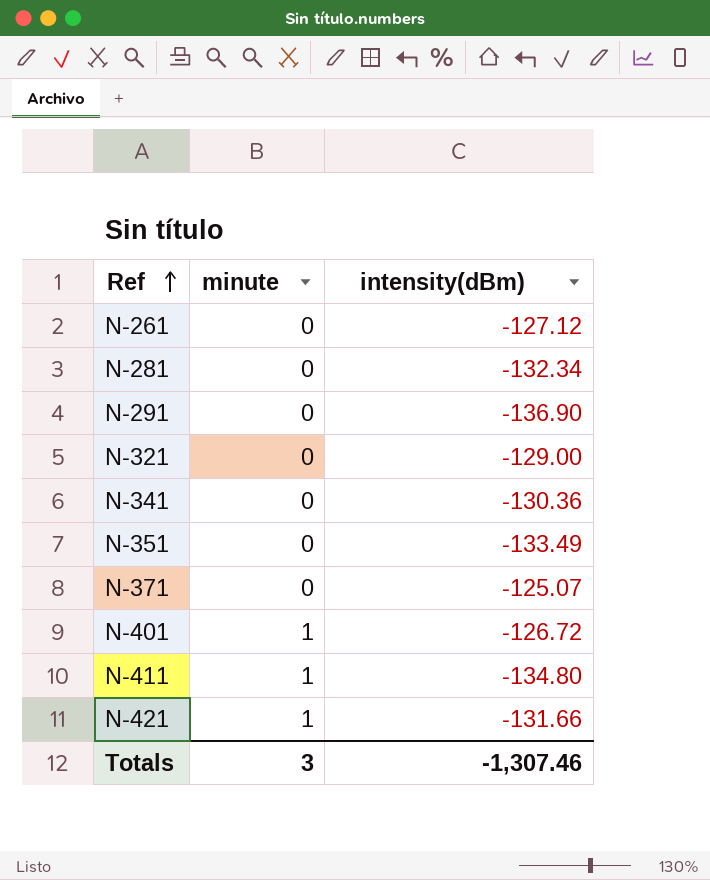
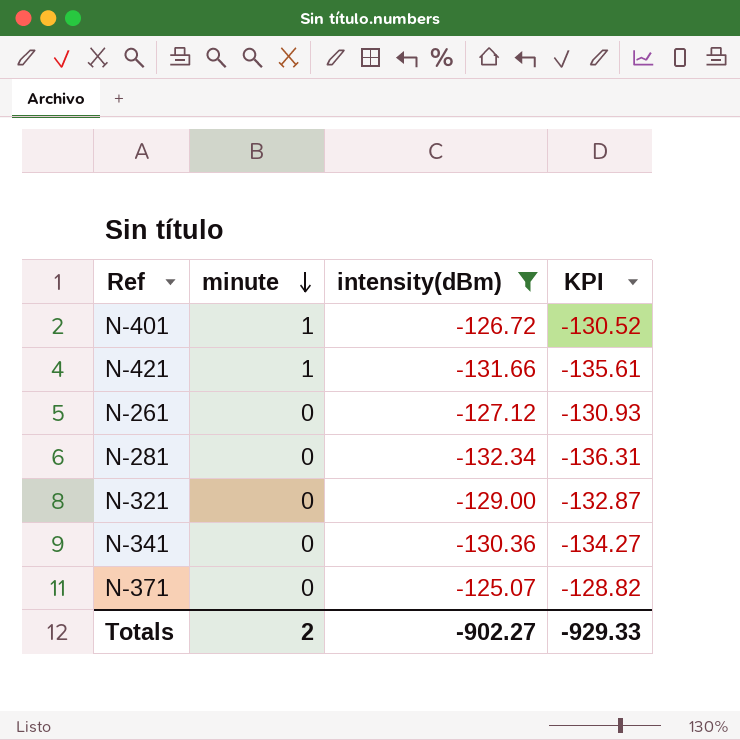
filter: none -> intensity(dBm) >= -132.34
row order: Ref ascending -> minute descending
column KPI | formula: none -> [intensity(dBm)] * 1.03
Totals | minute: 3 -> 2
Totals | intensity(dBm): -1,307.46 -> -902.27

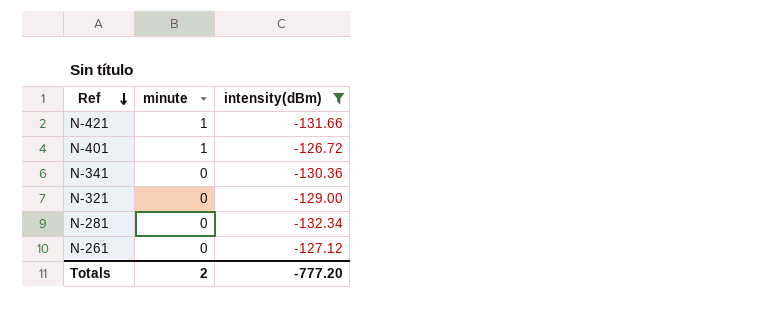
row order: minute descending -> Ref descending
column KPI | formula: [intensity(dBm)] * 1.03 -> none
row N-371: 0 | -125.07 | -128.82 -> none
Totals | intensity(dBm): -902.27 -> -777.20

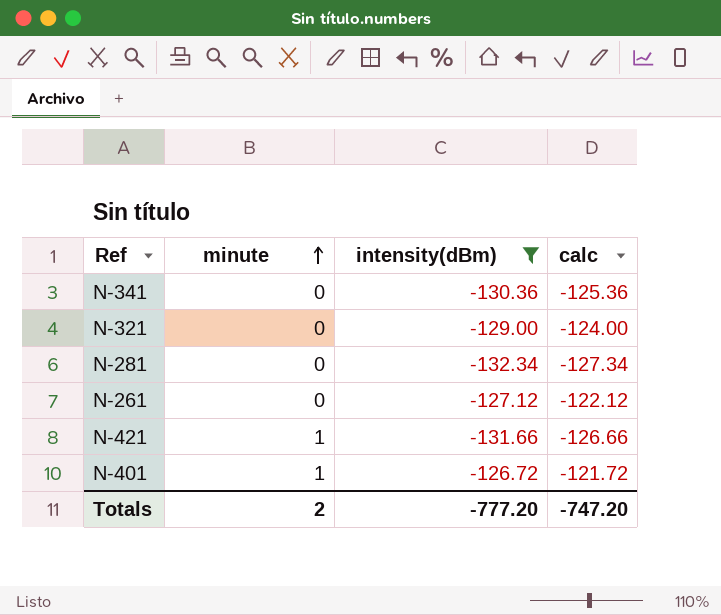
row order: Ref descending -> minute ascending
column calc | formula: none -> [intensity(dBm)] + 5

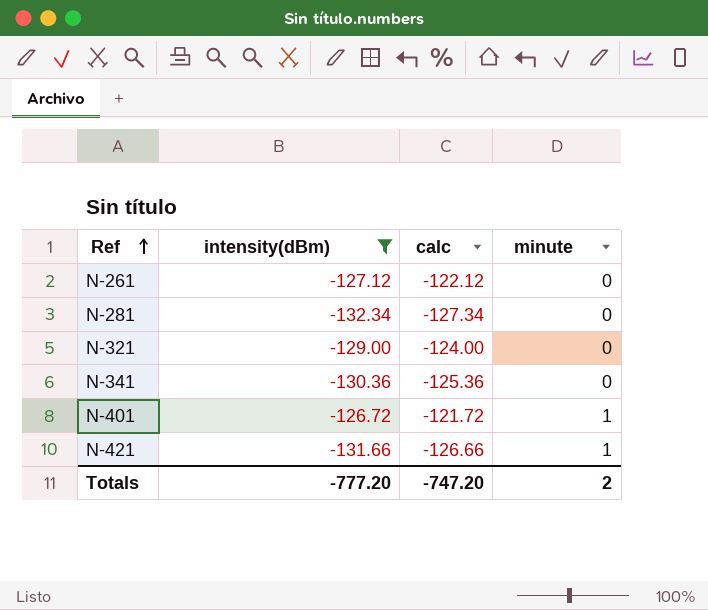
row order: minute ascending -> Ref ascending
column minute | position: 2 -> 4

